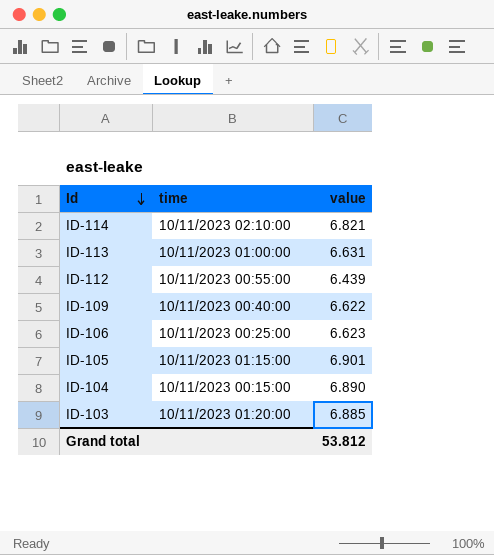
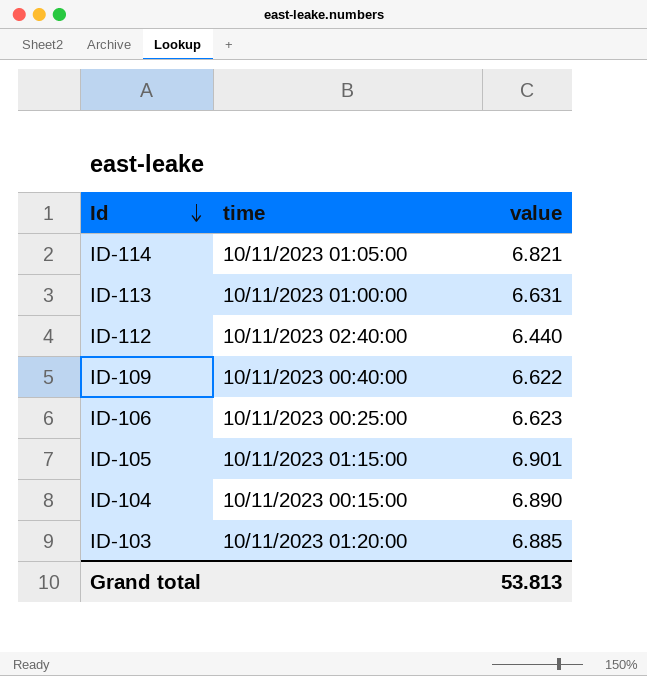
ID-114 | time: 10/11/2023 02:10:00 -> 10/11/2023 01:05:00
ID-112 | time: 10/11/2023 00:55:00 -> 10/11/2023 02:40:00
ID-112 | value: 6.439 -> 6.440
Grand total | value: 53.812 -> 53.813

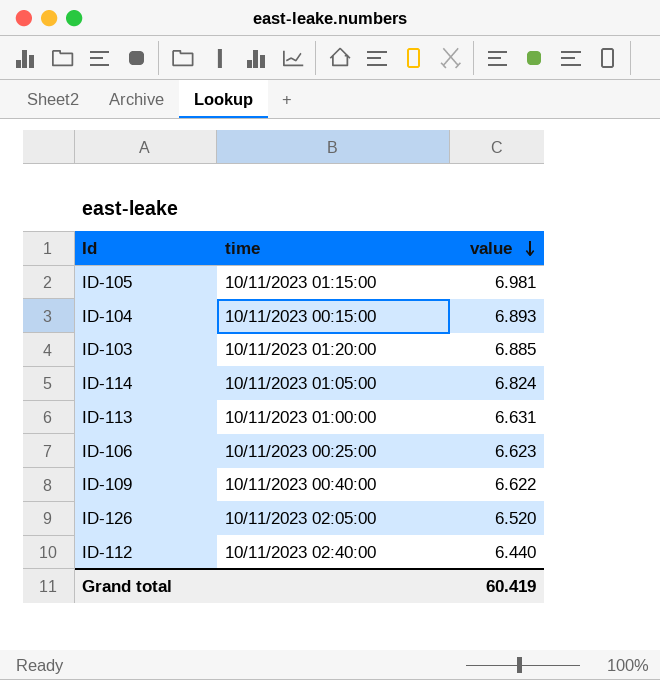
row order: Id descending -> value descending
ID-105 | value: 6.901 -> 6.981
ID-104 | value: 6.890 -> 6.893
ID-114 | value: 6.821 -> 6.824
row ID-126: none -> 10/11/2023 02:05:00 | 6.520
Grand total | value: 53.813 -> 60.419

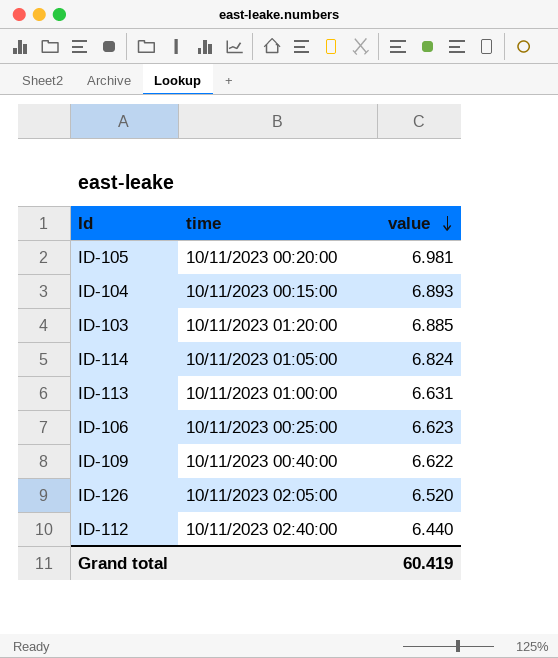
ID-105 | time: 10/11/2023 01:15:00 -> 10/11/2023 00:20:00

